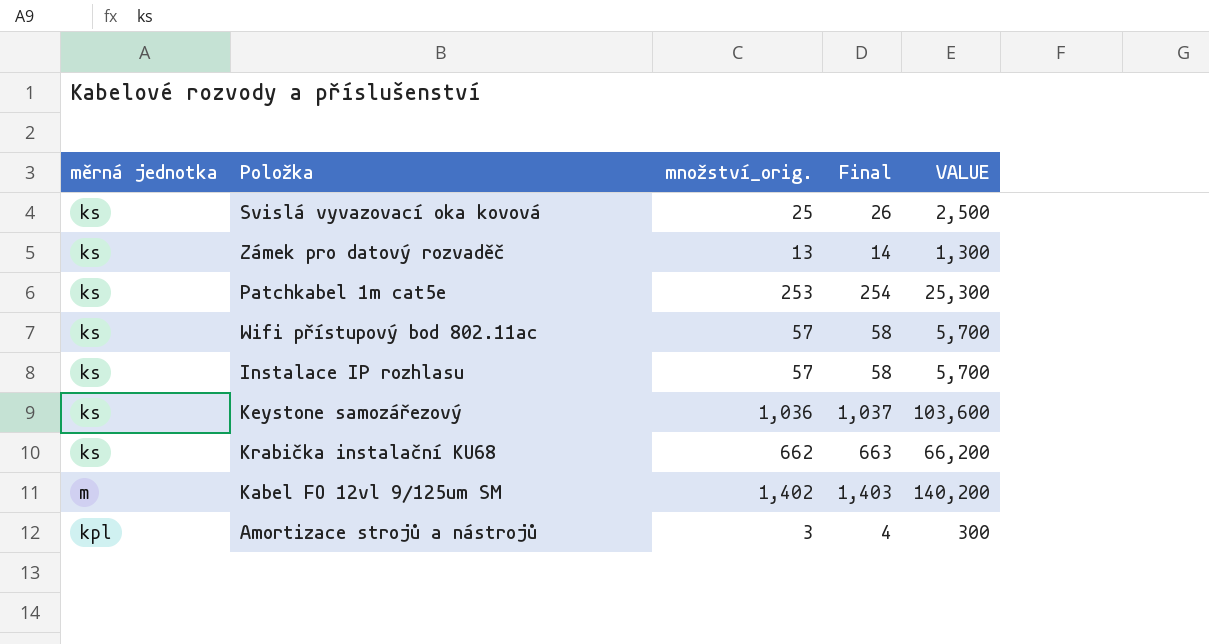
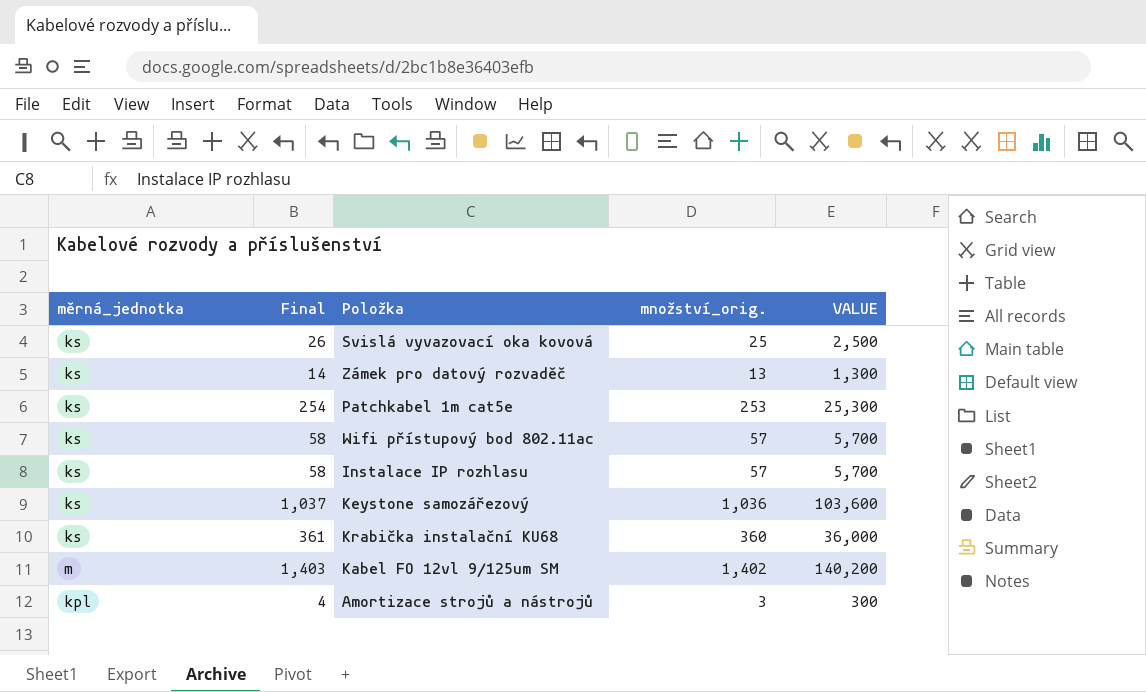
column name: měrná jednotka -> měrná_jednotka
column Final | position: 4 -> 2
Krabička instalační KU68 | Final: 663 -> 361
Krabička instalační KU68 | množství_orig.: 662 -> 360
Krabička instalační KU68 | VALUE: 66,200 -> 36,000

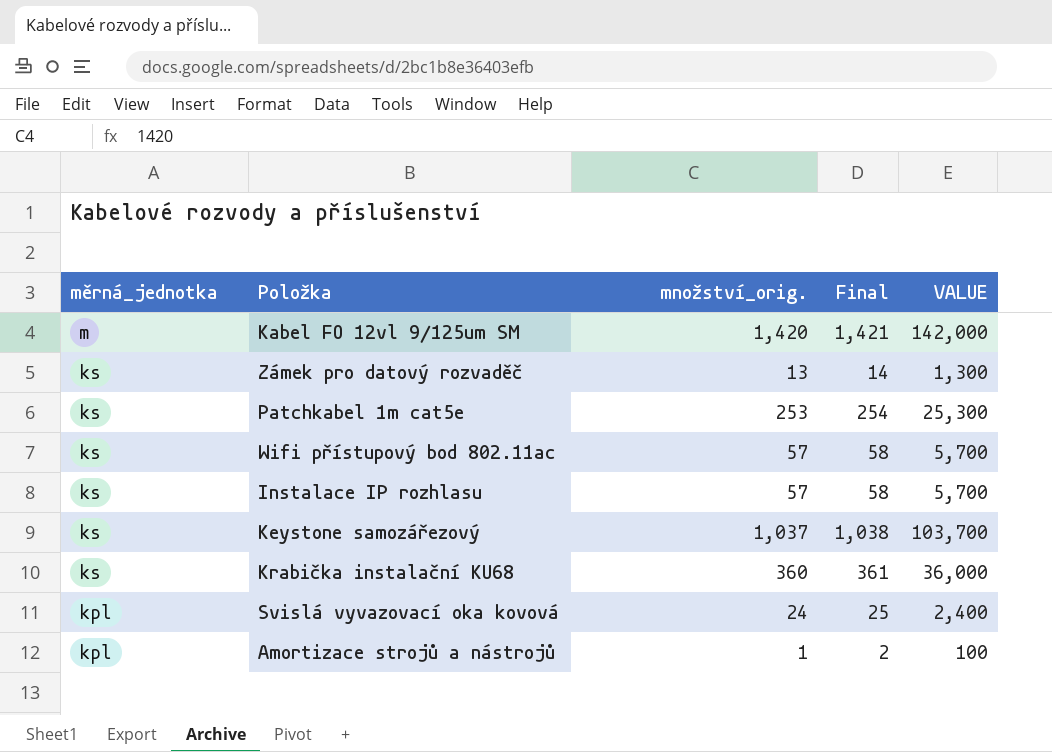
row order: none -> měrná_jednotka descending
column Final | position: 2 -> 4
Kabel FO 12vl 9/125um SM | množství_orig.: 1,402 -> 1,420
Kabel FO 12vl 9/125um SM | Final: 1,403 -> 1,421
Kabel FO 12vl 9/125um SM | VALUE: 140,200 -> 142,000
Keystone samozářezový | množství_orig.: 1,036 -> 1,037
Keystone samozářezový | Final: 1,037 -> 1,038
Keystone samozářezový | VALUE: 103,600 -> 103,700
Svislá vyvazovací oka kovová | měrná_jednotka: ks -> kpl
Svislá vyvazovací oka kovová | množství_orig.: 25 -> 24
Svislá vyvazovací oka kovová | Final: 26 -> 25
Svislá vyvazovací oka kovová | VALUE: 2,500 -> 2,400
Amortizace strojů a nástrojů | množství_orig.: 3 -> 1
Amortizace strojů a nástrojů | Final: 4 -> 2
Amortizace strojů a nástrojů | VALUE: 300 -> 100

